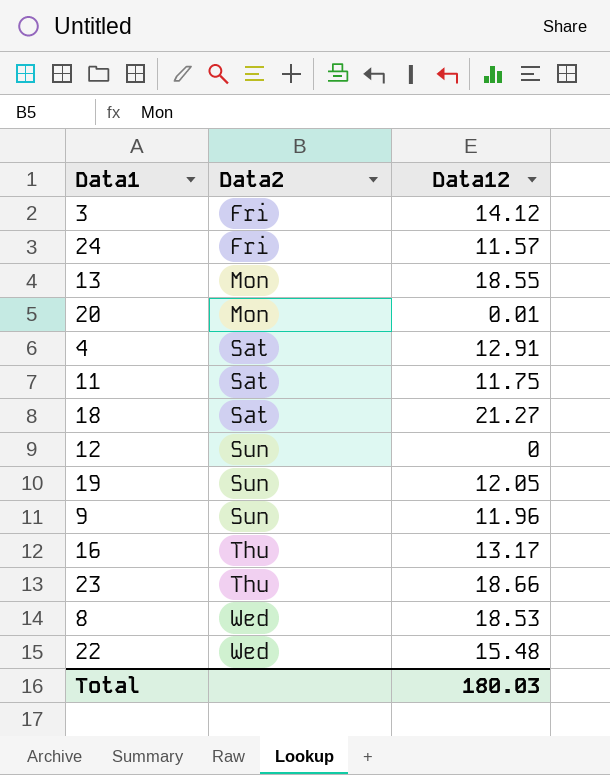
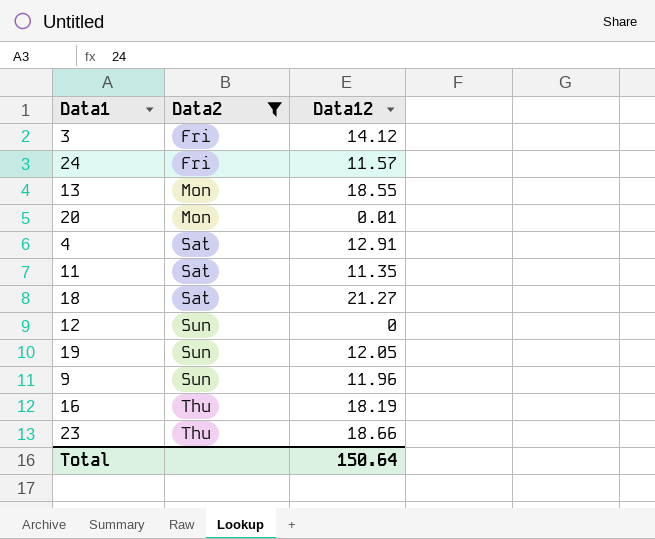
filter: none -> Data2 != Wed
11 | Data12: 11.75 -> 11.35
16 | Data12: 13.17 -> 18.19
Total | Data12: 180.03 -> 150.64

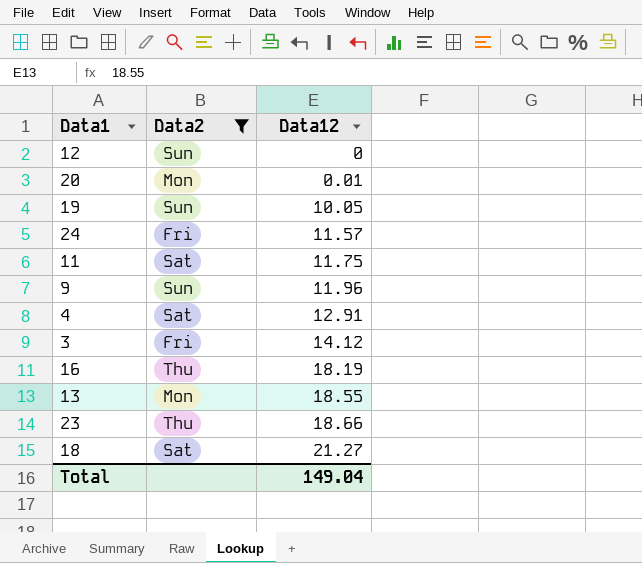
row order: Data2 ascending -> Data12 ascending
19 | Data12: 12.05 -> 10.05
11 | Data12: 11.35 -> 11.75
Total | Data12: 150.64 -> 149.04

